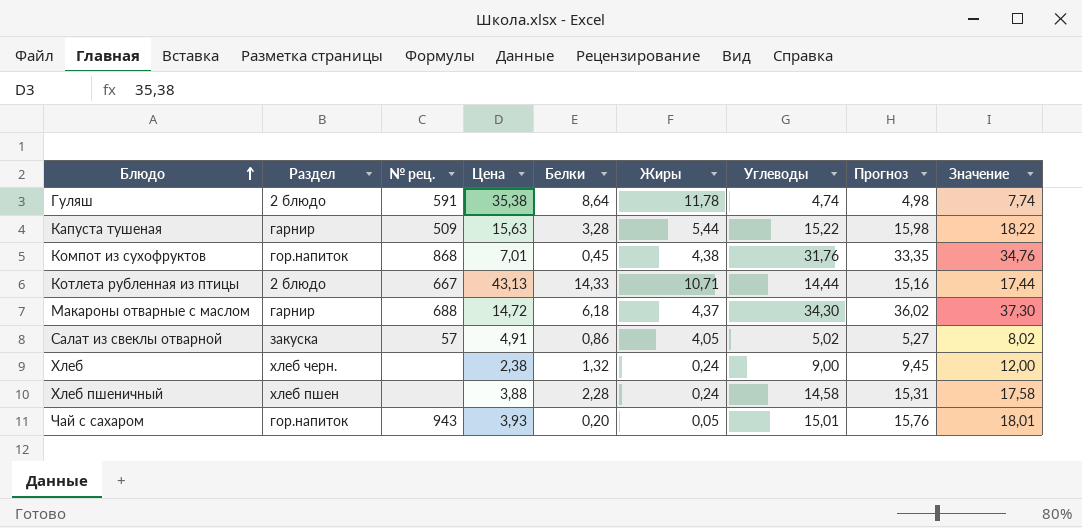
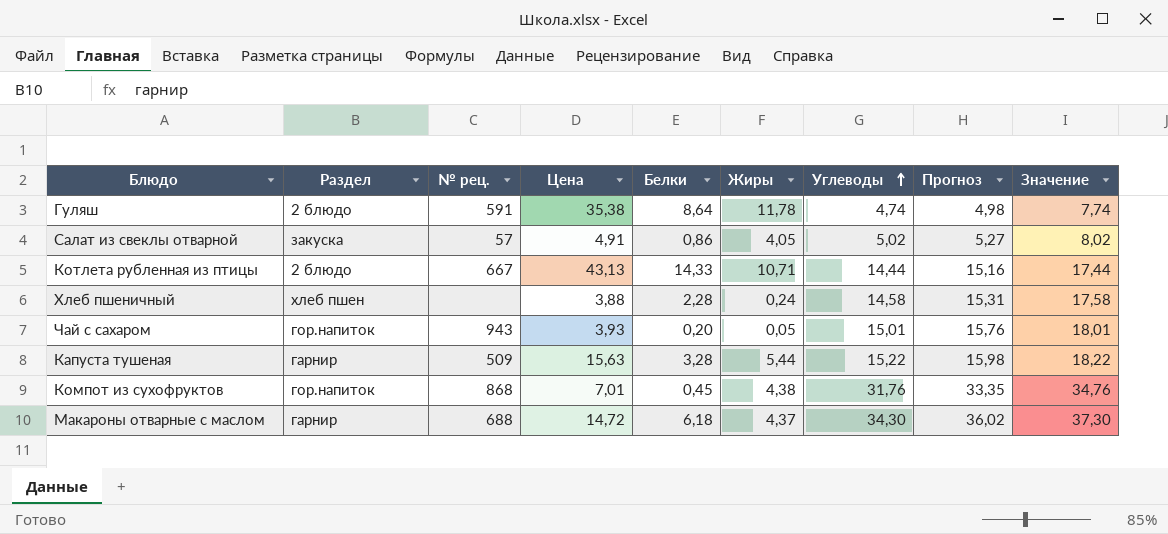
row order: Блюдо ascending -> Углеводы ascending
row Хлеб: хлеб черн. | none | 2,38 | 1,32 | 0,24 | 9,00 | 9,45 | 12,00 -> none

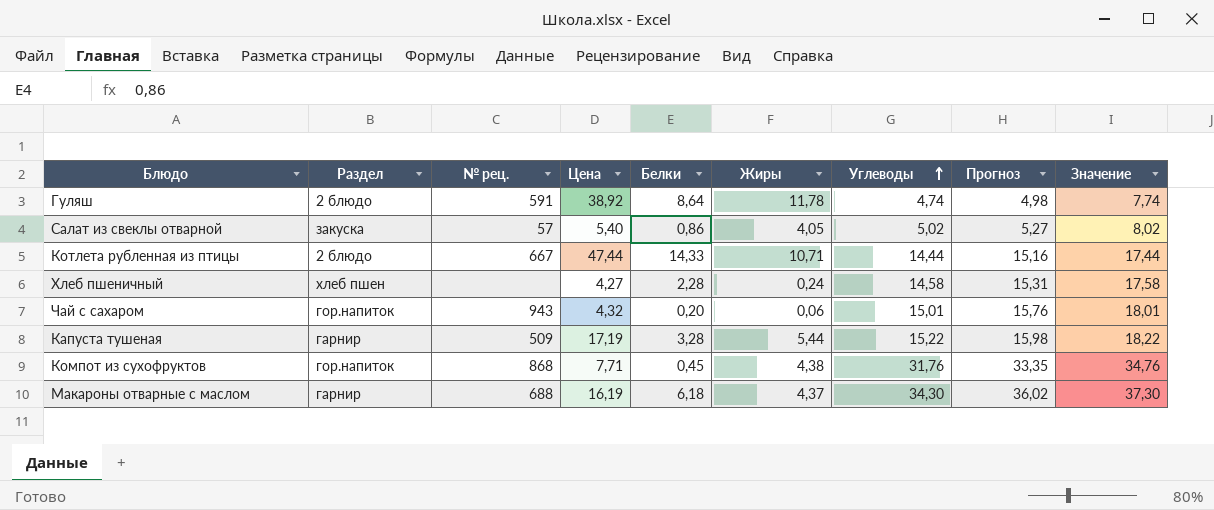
Гуляш | Цена: 35,38 -> 38,92
Салат из свеклы отварной | Цена: 4,91 -> 5,40
Котлета рубленная из птицы | Цена: 43,13 -> 47,44
Хлеб пшеничный | Цена: 3,88 -> 4,27
Чай с сахаром | Цена: 3,93 -> 4,32
Чай с сахаром | Жиры: 0,05 -> 0,06
Капуста тушеная | Цена: 15,63 -> 17,19
Компот из сухофруктов | Цена: 7,01 -> 7,71
Макароны отварные с маслом | Цена: 14,72 -> 16,19

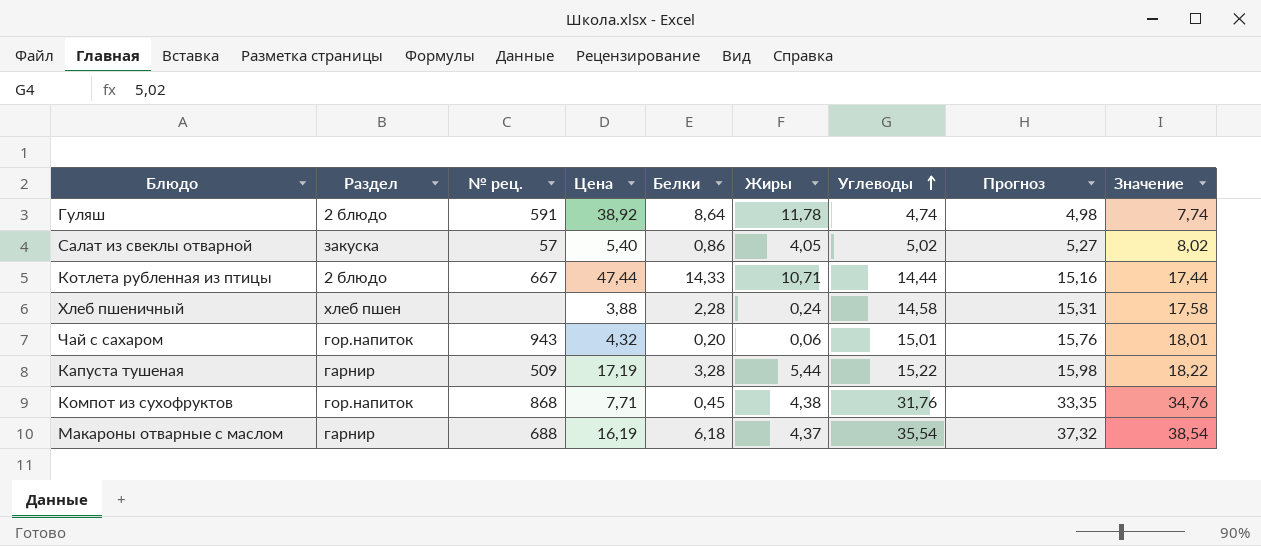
Хлеб пшеничный | Цена: 4,27 -> 3,88
Макароны отварные с маслом | Углеводы: 34,30 -> 35,54
Макароны отварные с маслом | Прогноз: 36,02 -> 37,32
Макароны отварные с маслом | Значение: 37,30 -> 38,54

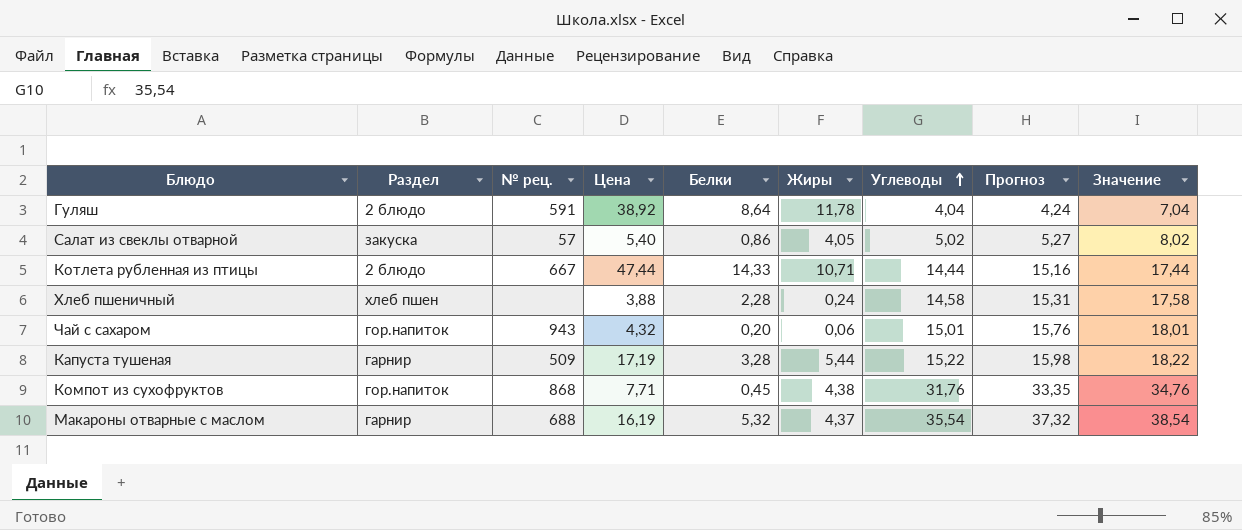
Гуляш | Углеводы: 4,74 -> 4,04
Гуляш | Прогноз: 4,98 -> 4,24
Гуляш | Значение: 7,74 -> 7,04
Макароны отварные с маслом | Белки: 6,18 -> 5,32

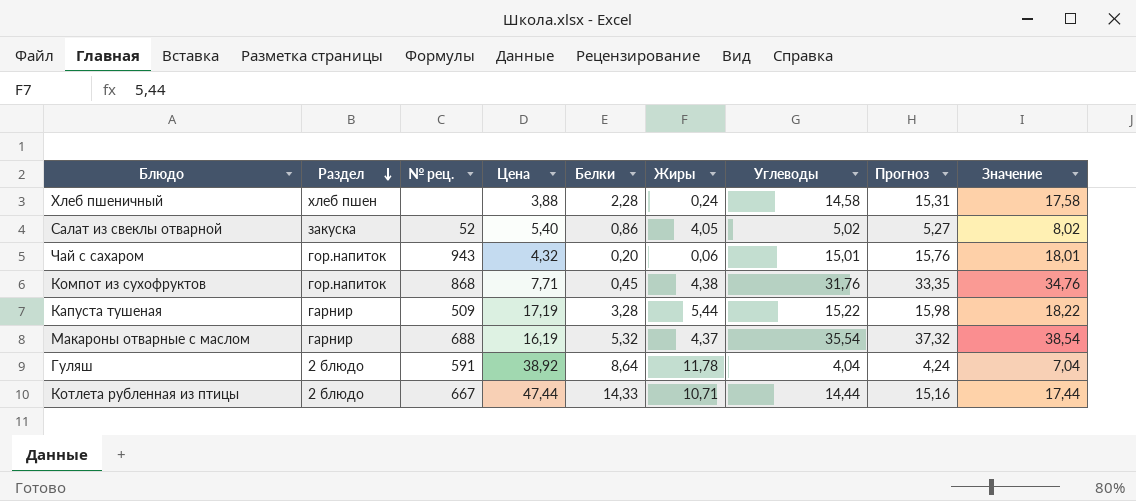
row order: Углеводы ascending -> Раздел descending
Салат из свеклы отварной | № рец.: 57 -> 52

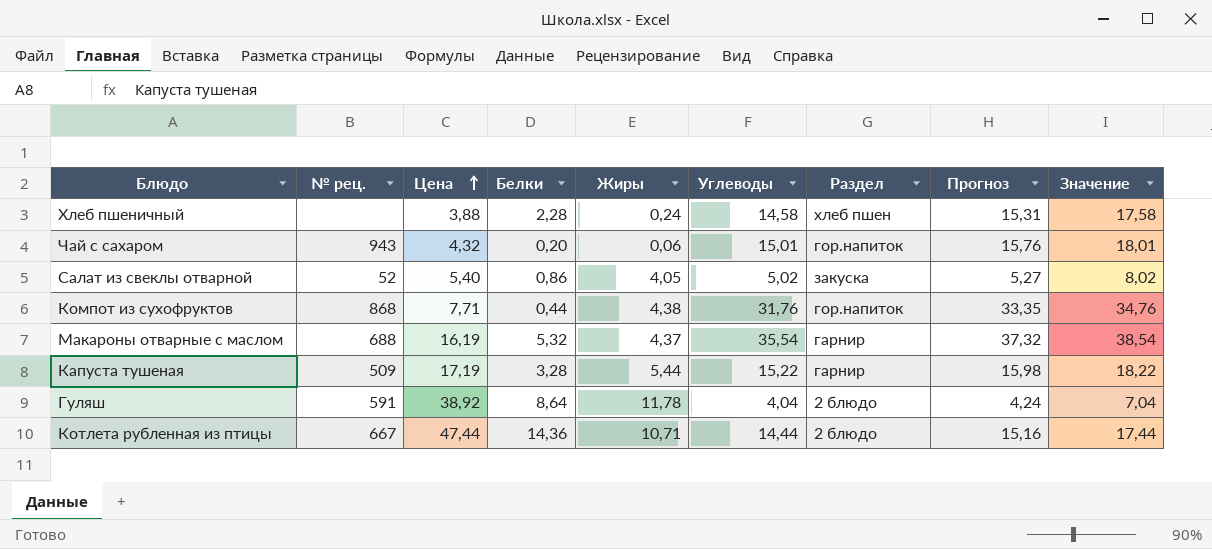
row order: Раздел descending -> Цена ascending
column Раздел | position: 2 -> 7
Компот из сухофруктов | Белки: 0,45 -> 0,44
Котлета рубленная из птицы | Белки: 14,33 -> 14,36

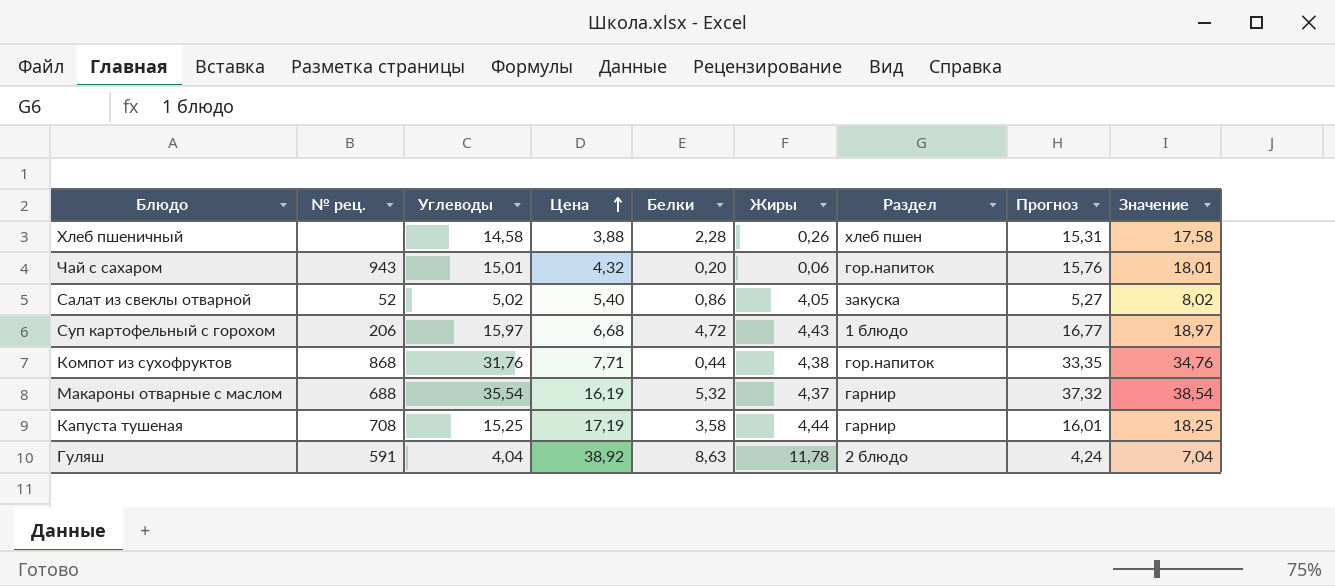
column Углеводы | position: 6 -> 3
row Котлета рубленная из птицы: 667 | 47,44 | 14,36 | 10,71 | 14,44 | 2 блюдо | 15,16 | 17,44 -> none
Хлеб пшеничный | Жиры: 0,24 -> 0,26
row Суп картофельный с горохом: none -> 206 | 15,97 | 6,68 | 4,72 | 4,43 | 1 блюдо | 16,77 | 18,97
Капуста тушеная | № рец.: 509 -> 708
Капуста тушеная | Углеводы: 15,22 -> 15,25
Капуста тушеная | Белки: 3,28 -> 3,58
Капуста тушеная | Жиры: 5,44 -> 4,44
Капуста тушеная | Прогноз: 15,98 -> 16,01
Капуста тушеная | Значение: 18,22 -> 18,25
Гуляш | Белки: 8,64 -> 8,63

